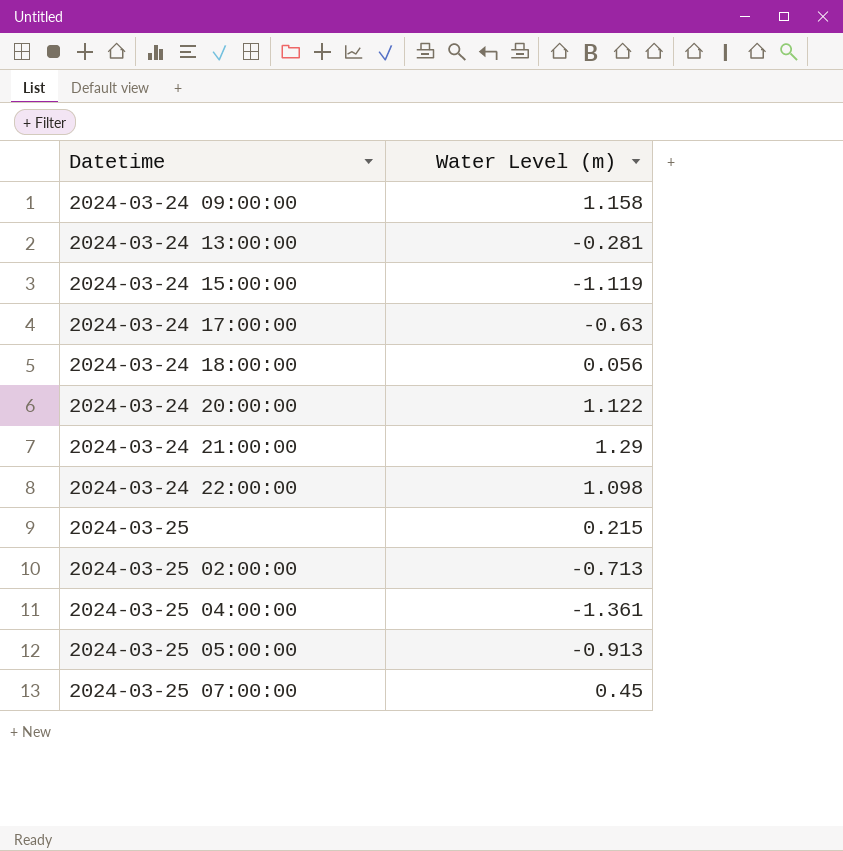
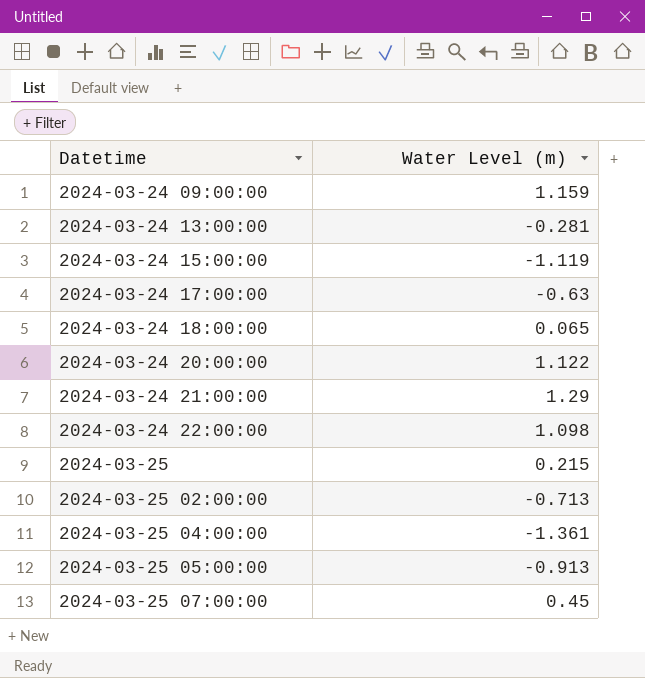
2024-03-24 09:00:00 | Water Level (m): 1.158 -> 1.159
2024-03-24 18:00:00 | Water Level (m): 0.056 -> 0.065

